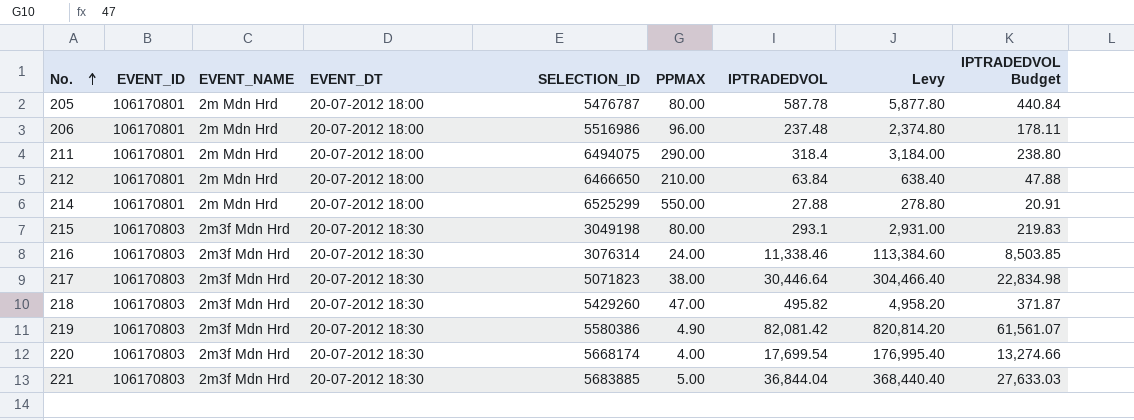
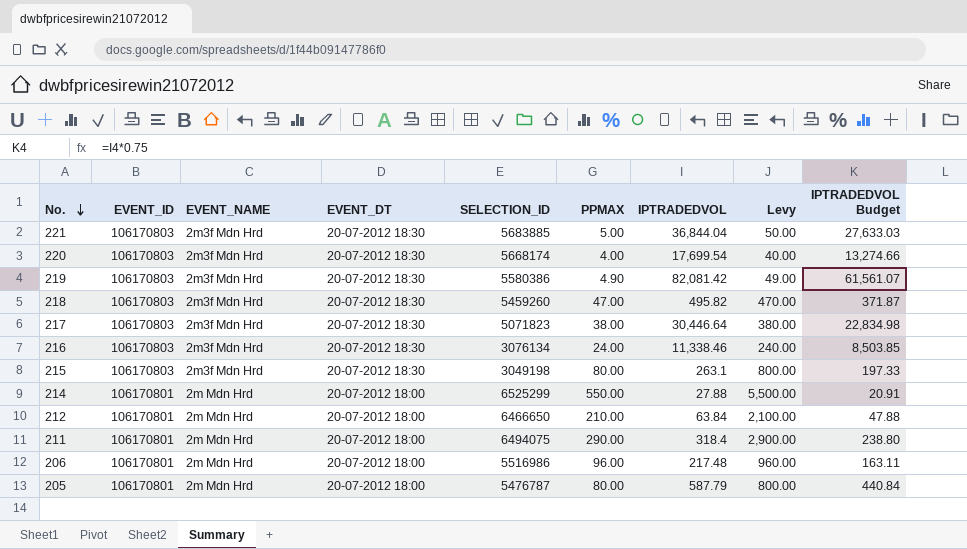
row order: No. ascending -> No. descending
column Levy | formula: [IPTRADEDVOL] * 10 -> [PPMAX] * 10
218 | SELECTION_ID: 5429260 -> 5459260
216 | SELECTION_ID: 3076314 -> 3076134
215 | IPTRADEDVOL: 293.1 -> 263.1
215 | IPTRADEDVOL Budget: 219.83 -> 197.33
206 | IPTRADEDVOL: 237.48 -> 217.48
206 | IPTRADEDVOL Budget: 178.11 -> 163.11
205 | IPTRADEDVOL: 587.78 -> 587.79

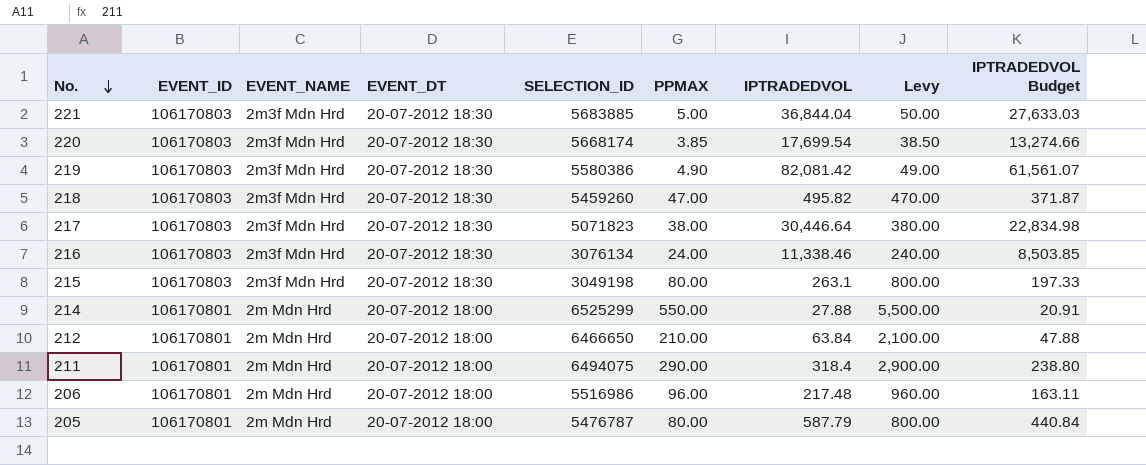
220 | PPMAX: 4.00 -> 3.85
220 | Levy: 40.00 -> 38.50

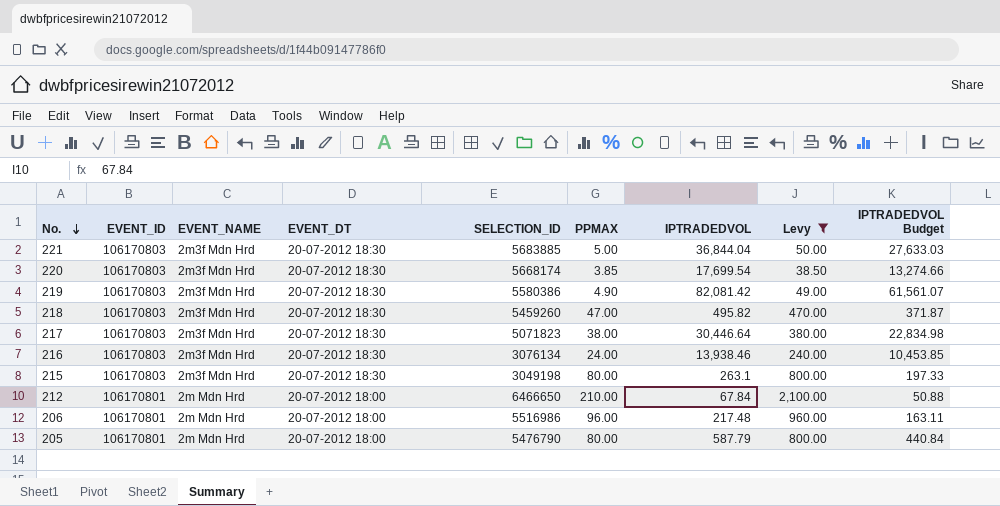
filter: none -> Levy <= 2,100.00
216 | IPTRADEDVOL: 11,338.46 -> 13,938.46
216 | IPTRADEDVOL Budget: 8,503.85 -> 10,453.85
212 | IPTRADEDVOL: 63.84 -> 67.84
212 | IPTRADEDVOL Budget: 47.88 -> 50.88
205 | SELECTION_ID: 5476787 -> 5476790

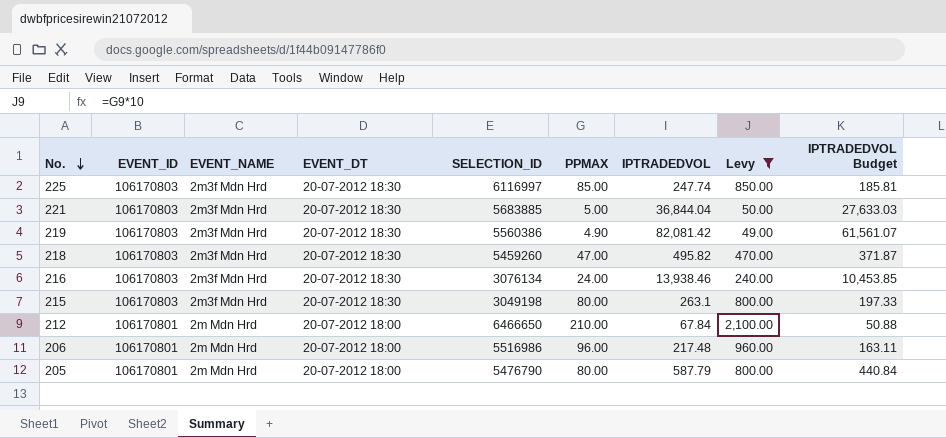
row 220: 106170803 | 2m3f Mdn Hrd | 20-07-2012 18:30 | 5668174 | 3.85 | 17,699.54 | 38.50 | 13,274.66 -> none
row 217: 106170803 | 2m3f Mdn Hrd | 20-07-2012 18:30 | 5071823 | 38.00 | 30,446.64 | 380.00 | 22,834.98 -> none
row 225: none -> 106170803 | 2m3f Mdn Hrd | 20-07-2012 18:30 | 6116997 | 85.00 | 247.74 | 850.00 | 185.81
219 | SELECTION_ID: 5580386 -> 5560386

